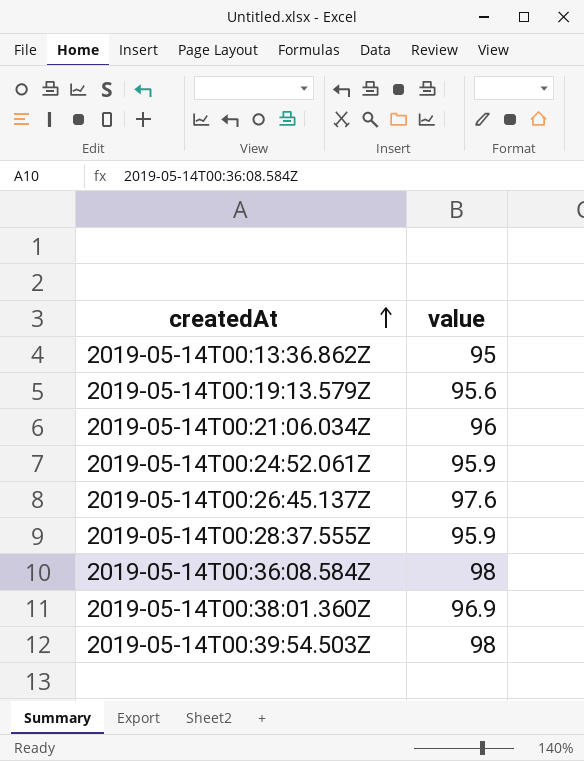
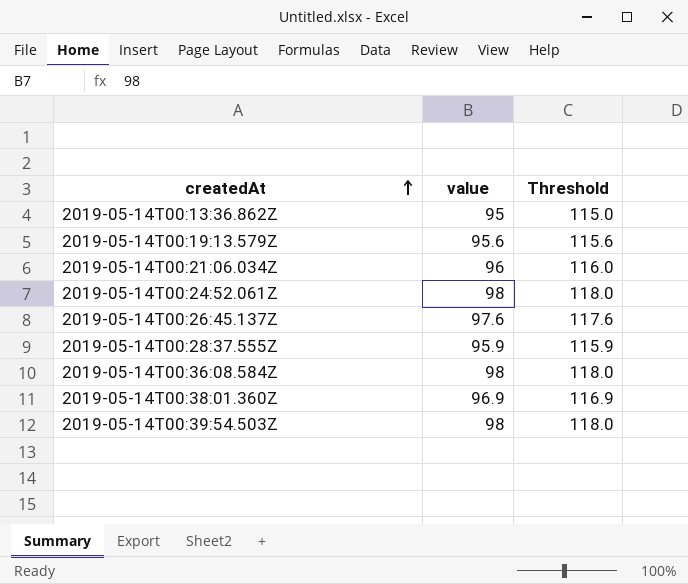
column Threshold | formula: none -> [value] + 20
2019-05-14T00:24:52.061Z | value: 95.9 -> 98

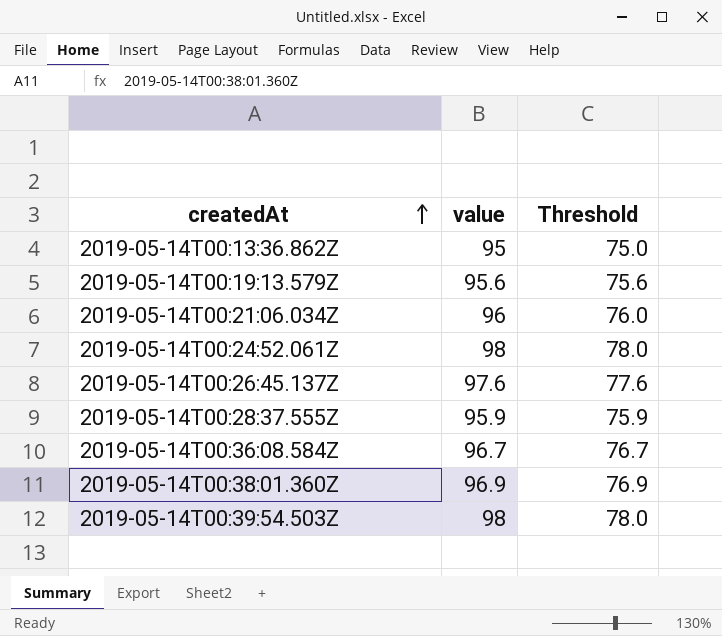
column Threshold | formula: [value] + 20 -> [value] - 20
2019-05-14T00:36:08.584Z | value: 98 -> 96.7

